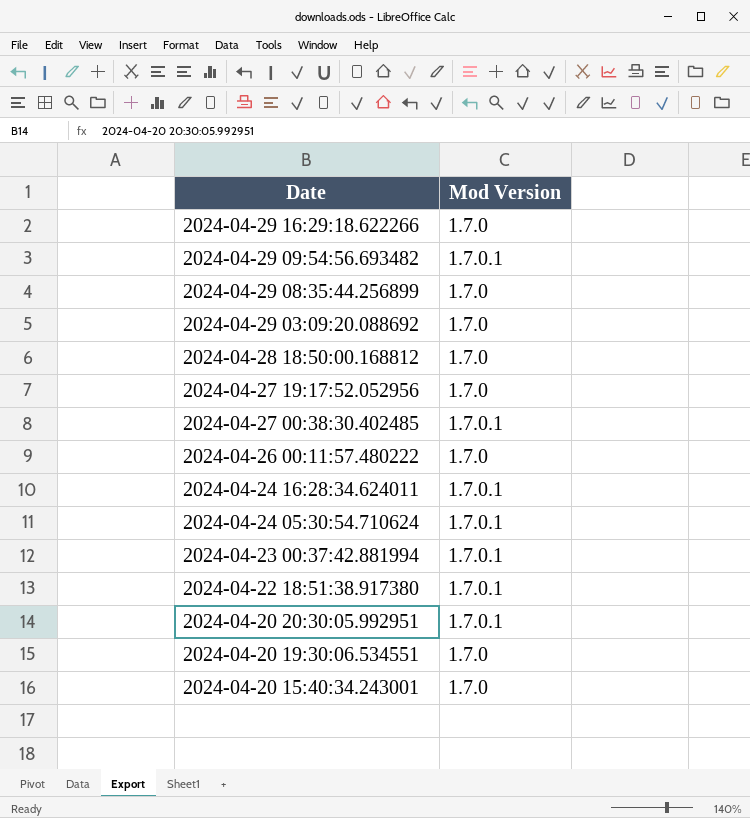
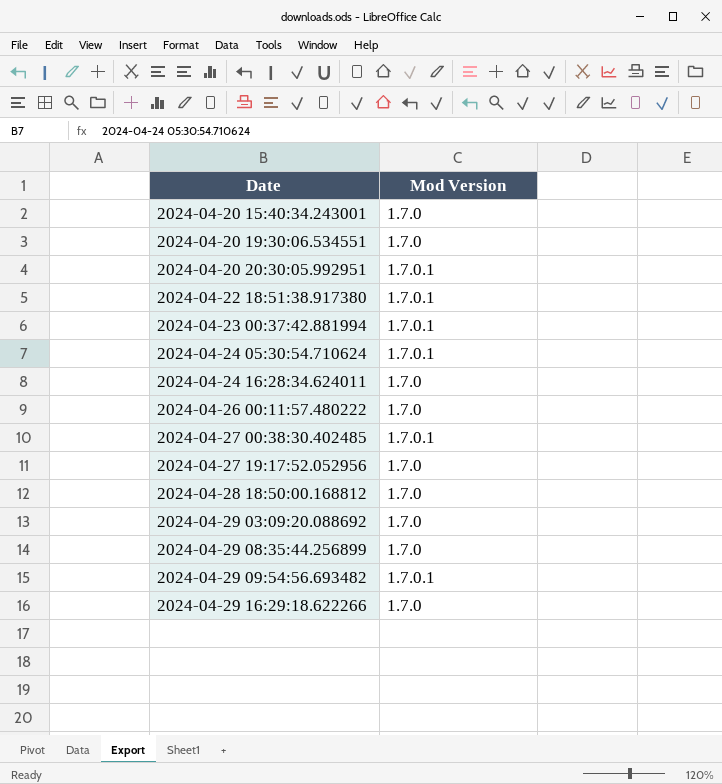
row order: Date descending -> Date ascending
2024-04-24 16:28:34.624011 | Mod Version: 1.7.0.1 -> 1.7.0

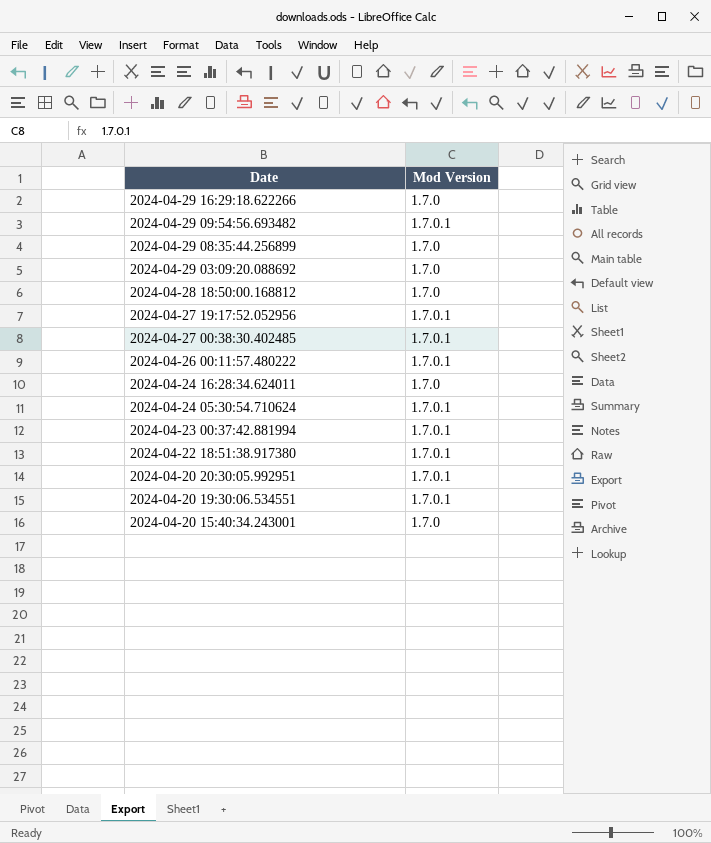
row order: Date ascending -> Date descending
2024-04-27 19:17:52.052956 | Mod Version: 1.7.0 -> 1.7.0.1
2024-04-26 00:11:57.480222 | Mod Version: 1.7.0 -> 1.7.0.1
2024-04-20 19:30:06.534551 | Mod Version: 1.7.0 -> 1.7.0.1

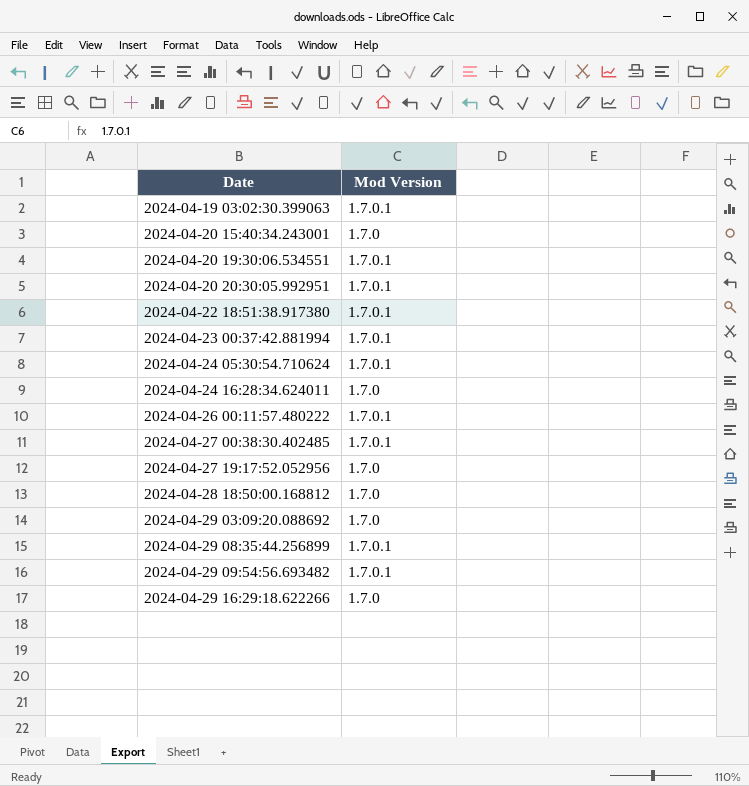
row order: Date descending -> Date ascending
row 2024-04-19 03:02:30.399063: none -> 1.7.0.1
2024-04-27 19:17:52.052956 | Mod Version: 1.7.0.1 -> 1.7.0
2024-04-29 08:35:44.256899 | Mod Version: 1.7.0 -> 1.7.0.1

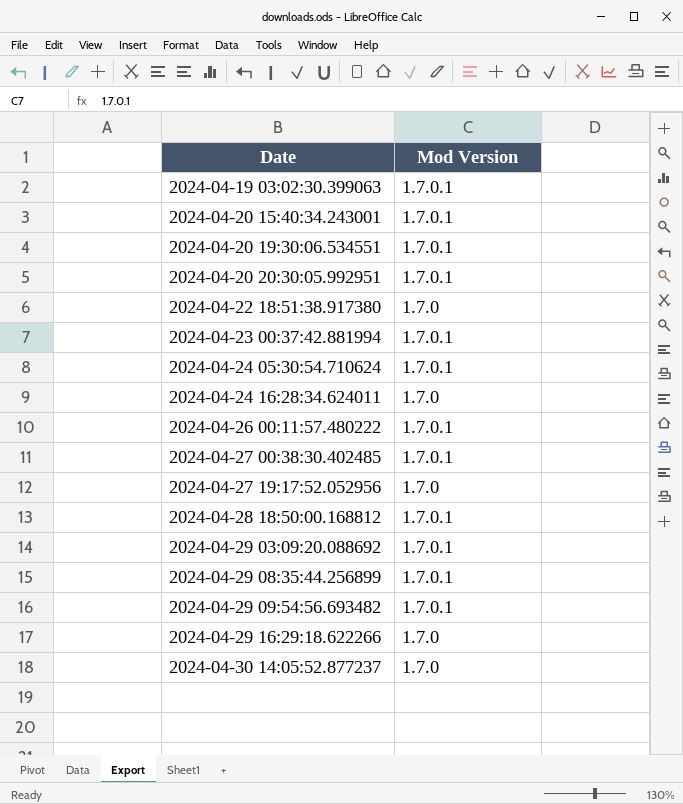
2024-04-20 15:40:34.243001 | Mod Version: 1.7.0 -> 1.7.0.1
2024-04-22 18:51:38.917380 | Mod Version: 1.7.0.1 -> 1.7.0
2024-04-28 18:50:00.168812 | Mod Version: 1.7.0 -> 1.7.0.1
2024-04-29 03:09:20.088692 | Mod Version: 1.7.0 -> 1.7.0.1
row 2024-04-30 14:05:52.877237: none -> 1.7.0

